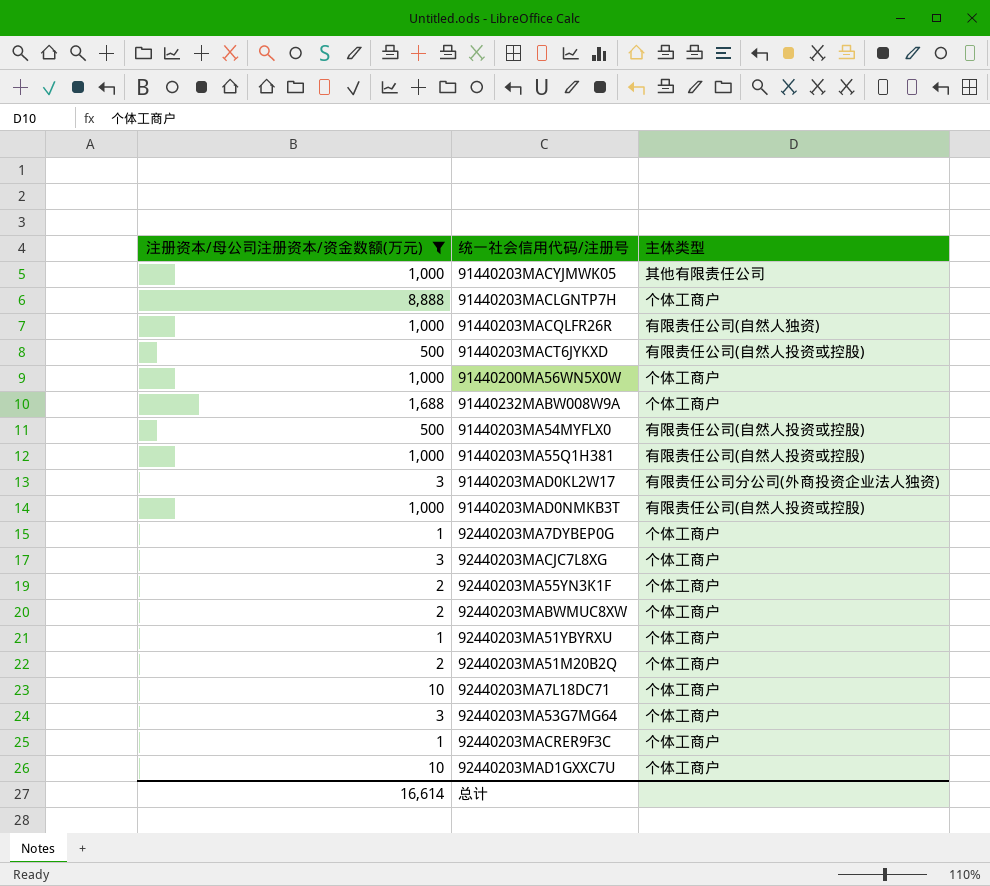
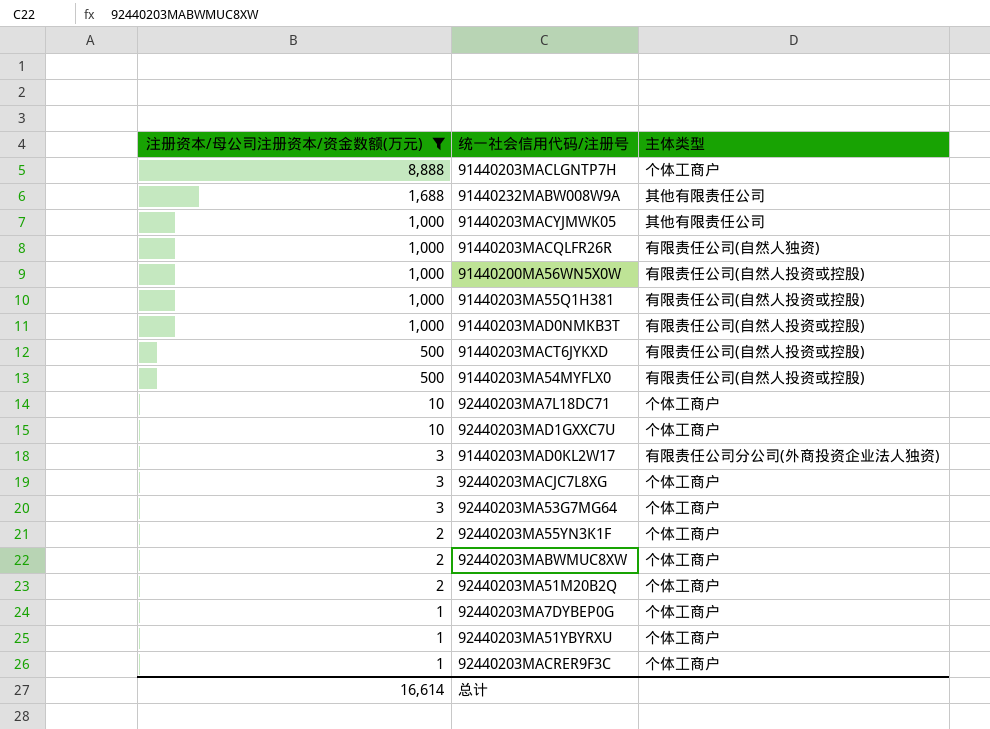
row order: none -> 注册资本/母公司注册资本/资金数额(万元) descending
91440232MABW008W9A | 主体类型: 个体工商户 -> 其他有限责任公司
91440200MA56WN5X0W | 主体类型: 个体工商户 -> 有限责任公司(自然人投资或控股)

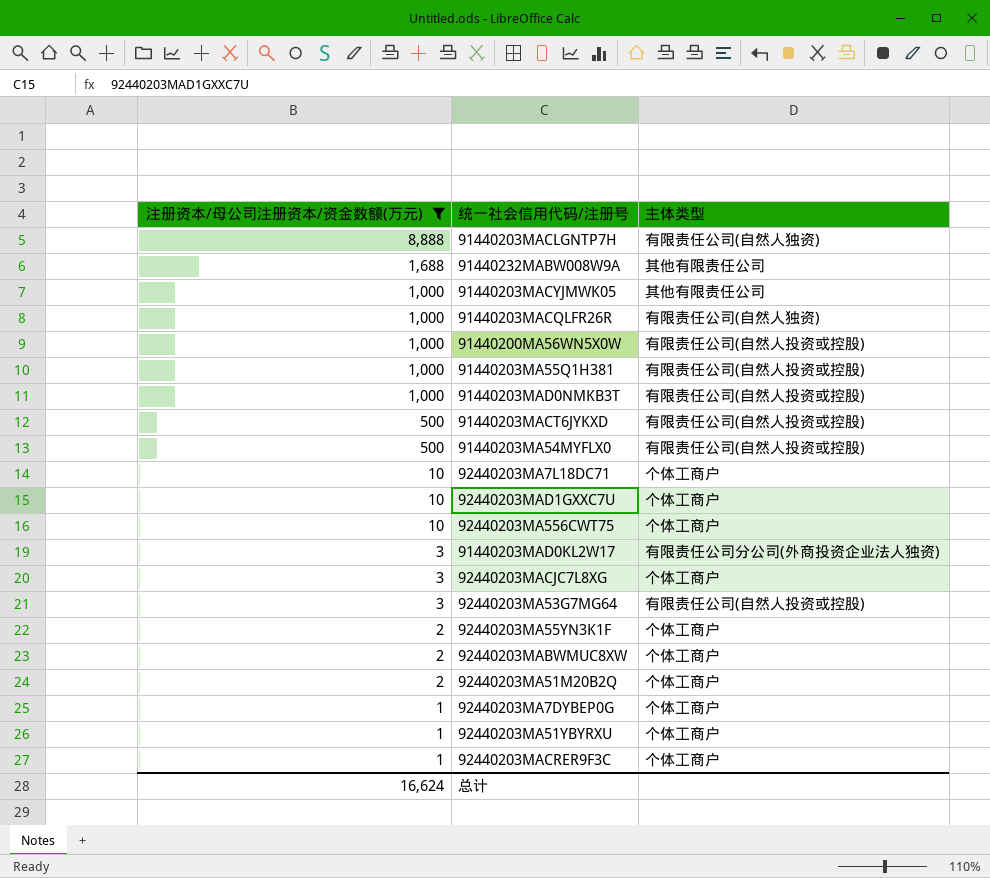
91440203MACLGNTP7H | 主体类型: 个体工商户 -> 有限责任公司(自然人独资)
row 92440203MA556CWT75: none -> 10 | 个体工商户
92440203MA53G7MG64 | 主体类型: 个体工商户 -> 有限责任公司(自然人投资或控股)
总计 | 注册资本/母公司注册资本/资金数额(万元): 16,614 -> 16,624

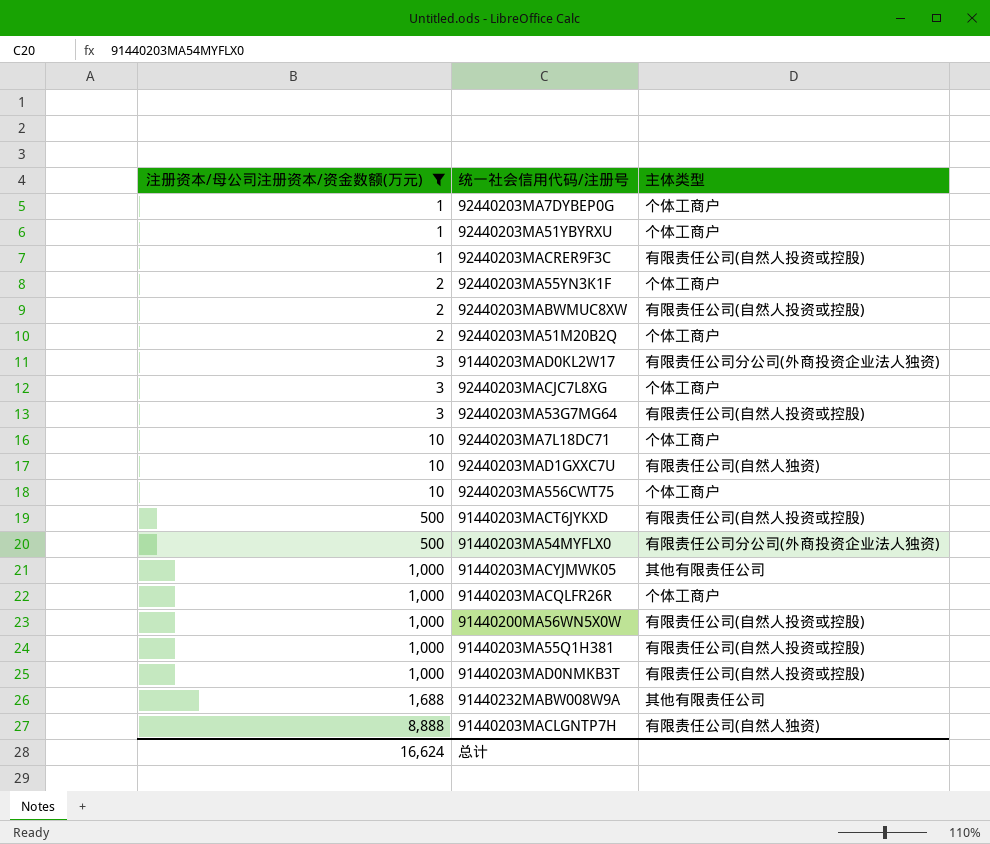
row order: 注册资本/母公司注册资本/资金数额(万元) descending -> 注册资本/母公司注册资本/资金数额(万元) ascending
92440203MACRER9F3C | 主体类型: 个体工商户 -> 有限责任公司(自然人投资或控股)
92440203MABWMUC8XW | 主体类型: 个体工商户 -> 有限责任公司(自然人投资或控股)
92440203MAD1GXXC7U | 主体类型: 个体工商户 -> 有限责任公司(自然人独资)
91440203MA54MYFLX0 | 主体类型: 有限责任公司(自然人投资或控股) -> 有限责任公司分公司(外商投资企业法人独资)
91440203MACQLFR26R | 主体类型: 有限责任公司(自然人独资) -> 个体工商户

